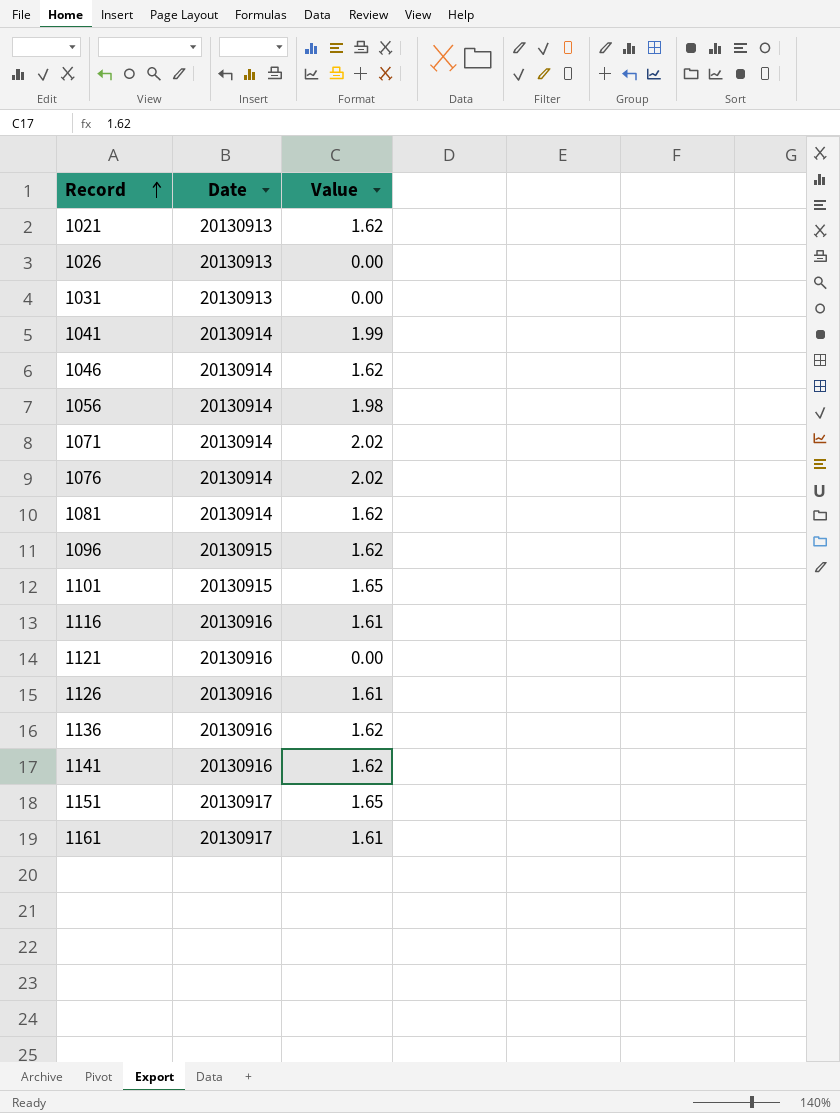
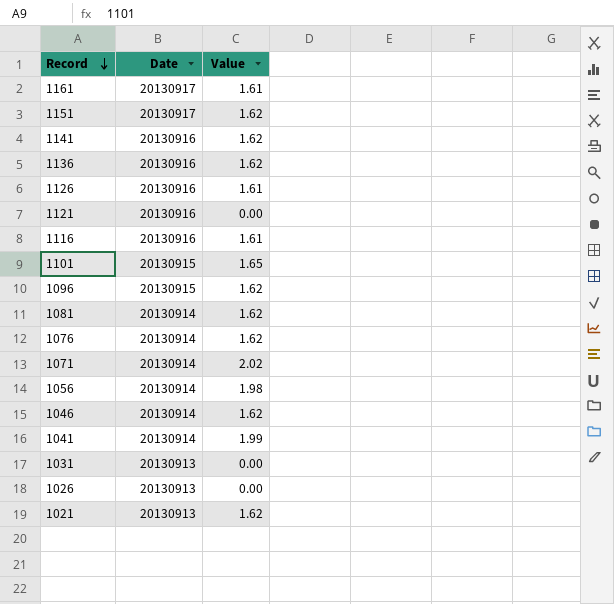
row order: Record ascending -> Record descending
1151 | Value: 1.65 -> 1.62
1076 | Value: 2.02 -> 1.62

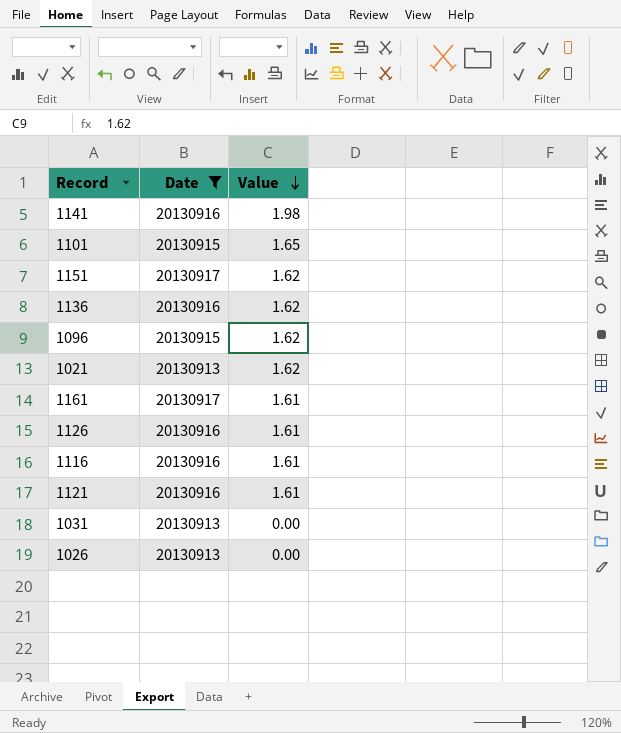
filter: none -> Date != 20130914
row order: Record descending -> Value descending
1141 | Value: 1.62 -> 1.98
1121 | Value: 0.00 -> 1.61

